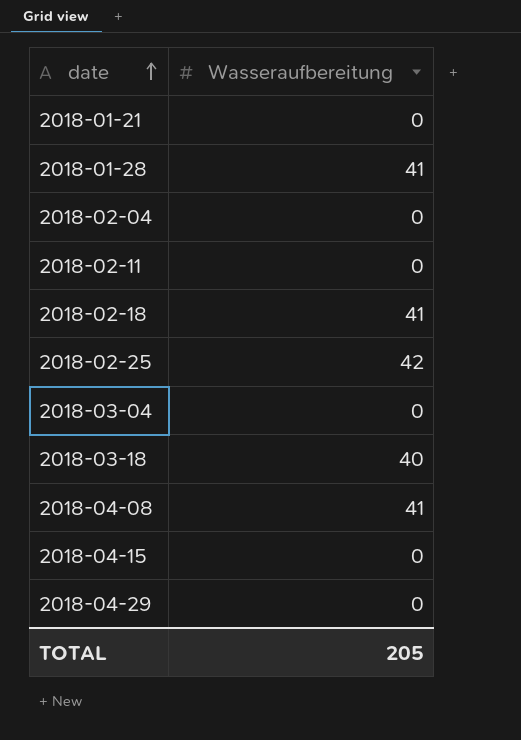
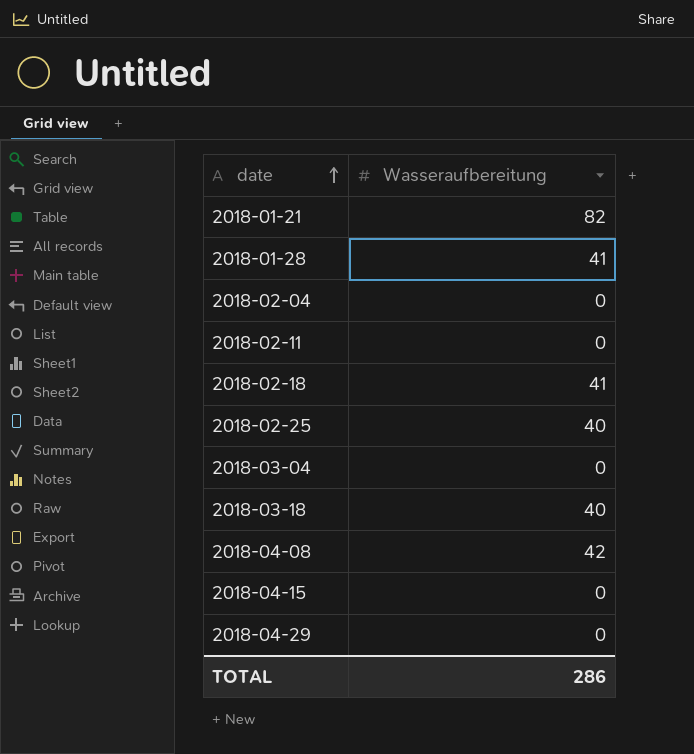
2018-01-21 | Wasseraufbereitung: 0 -> 82
2018-02-25 | Wasseraufbereitung: 42 -> 40
2018-04-08 | Wasseraufbereitung: 41 -> 42
TOTAL | Wasseraufbereitung: 205 -> 286

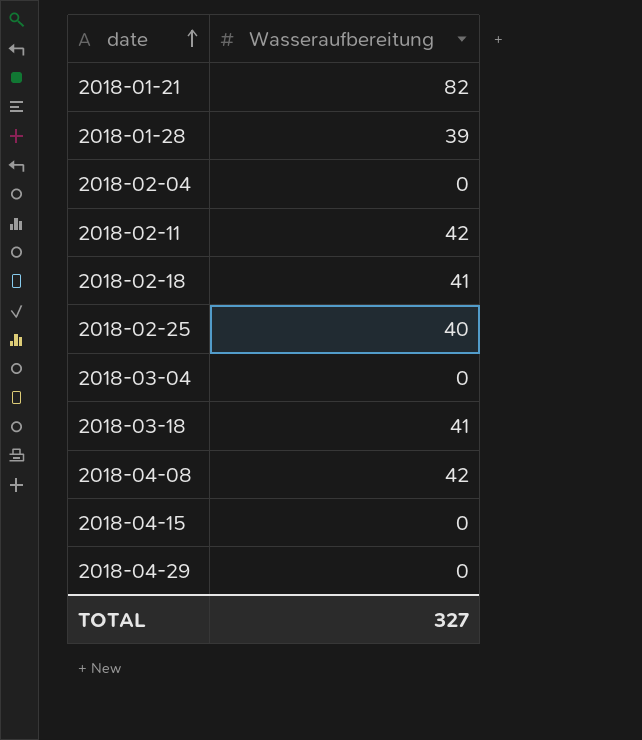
2018-01-28 | Wasseraufbereitung: 41 -> 39
2018-02-11 | Wasseraufbereitung: 0 -> 42
2018-03-18 | Wasseraufbereitung: 40 -> 41
TOTAL | Wasseraufbereitung: 286 -> 327

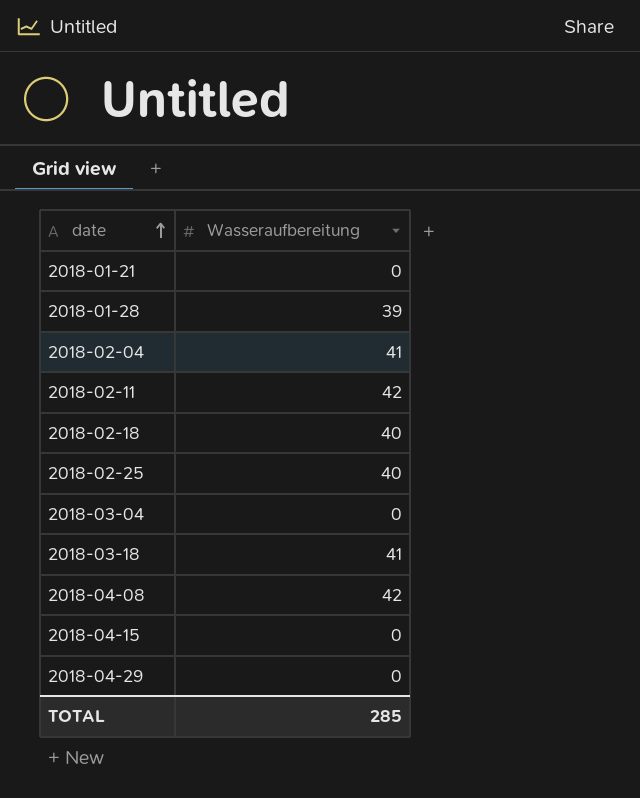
2018-01-21 | Wasseraufbereitung: 82 -> 0
2018-02-04 | Wasseraufbereitung: 0 -> 41
2018-02-18 | Wasseraufbereitung: 41 -> 40
TOTAL | Wasseraufbereitung: 327 -> 285

